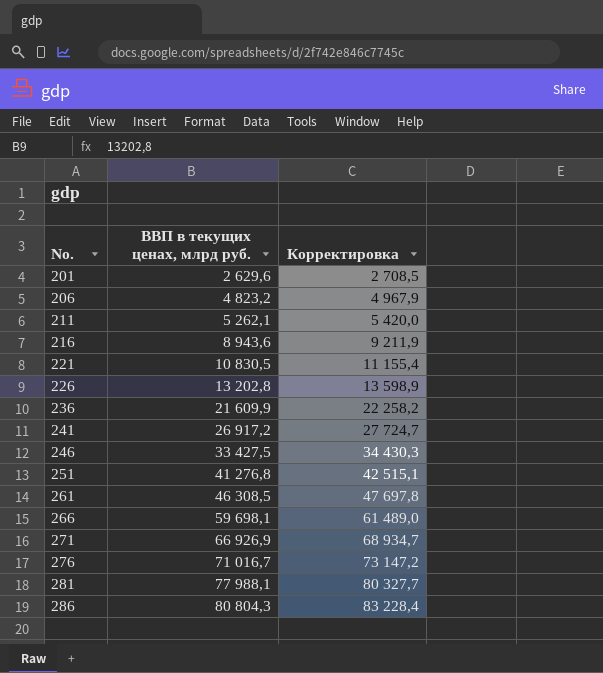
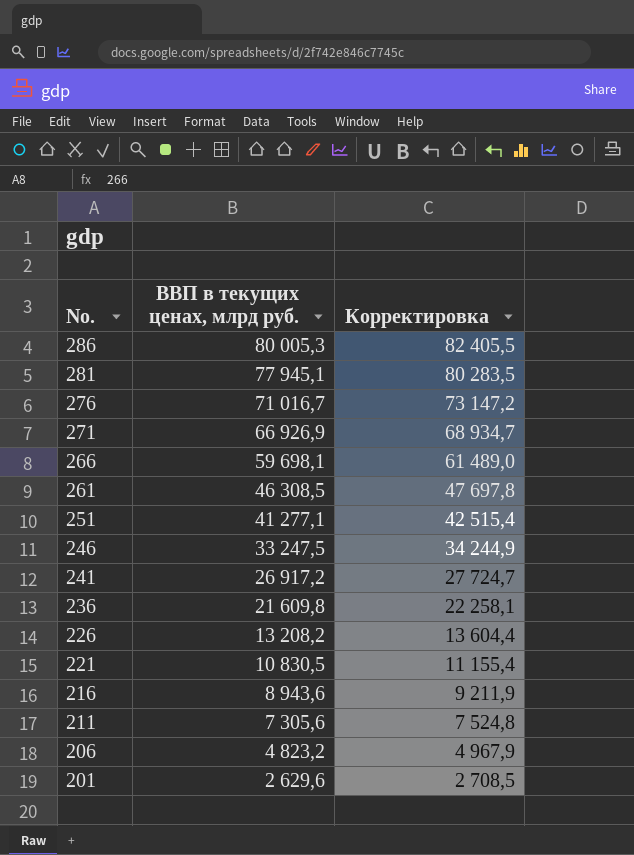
row order: No. ascending -> No. descending
286 | ВВП в текущих ценах, млрд руб.: 80 804,3 -> 80 005,3
286 | Корректировка: 83 228,4 -> 82 405,5
281 | ВВП в текущих ценах, млрд руб.: 77 988,1 -> 77 945,1
281 | Корректировка: 80 327,7 -> 80 283,5
251 | ВВП в текущих ценах, млрд руб.: 41 276,8 -> 41 277,1
251 | Корректировка: 42 515,1 -> 42 515,4
246 | ВВП в текущих ценах, млрд руб.: 33 427,5 -> 33 247,5
246 | Корректировка: 34 430,3 -> 34 244,9
236 | ВВП в текущих ценах, млрд руб.: 21 609,9 -> 21 609,8
236 | Корректировка: 22 258,2 -> 22 258,1
226 | ВВП в текущих ценах, млрд руб.: 13 202,8 -> 13 208,2
226 | Корректировка: 13 598,9 -> 13 604,4
211 | ВВП в текущих ценах, млрд руб.: 5 262,1 -> 7 305,6
211 | Корректировка: 5 420,0 -> 7 524,8

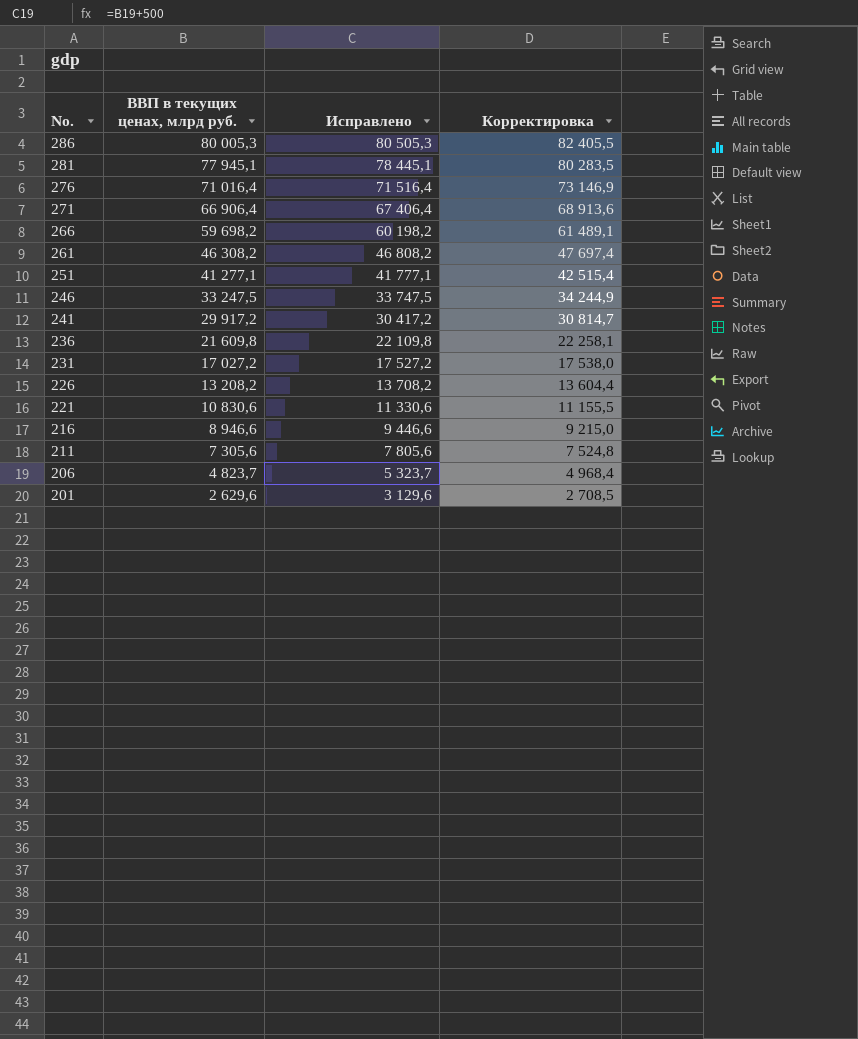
column Исправлено | formula: none -> [ВВП в текущих ценах, млрд руб.] + 500
276 | ВВП в текущих ценах, млрд руб.: 71 016,7 -> 71 016,4
276 | Корректировка: 73 147,2 -> 73 146,9
271 | ВВП в текущих ценах, млрд руб.: 66 926,9 -> 66 906,4
271 | Корректировка: 68 934,7 -> 68 913,6
266 | ВВП в текущих ценах, млрд руб.: 59 698,1 -> 59 698,2
266 | Корректировка: 61 489,0 -> 61 489,1
261 | ВВП в текущих ценах, млрд руб.: 46 308,5 -> 46 308,2
261 | Корректировка: 47 697,8 -> 47 697,4
241 | ВВП в текущих ценах, млрд руб.: 26 917,2 -> 29 917,2
241 | Корректировка: 27 724,7 -> 30 814,7
row 231: none -> 17 027,2 | 17 527,2 | 17 538,0
221 | ВВП в текущих ценах, млрд руб.: 10 830,5 -> 10 830,6
221 | Корректировка: 11 155,4 -> 11 155,5
216 | ВВП в текущих ценах, млрд руб.: 8 943,6 -> 8 946,6
216 | Корректировка: 9 211,9 -> 9 215,0
206 | ВВП в текущих ценах, млрд руб.: 4 823,2 -> 4 823,7
206 | Корректировка: 4 967,9 -> 4 968,4

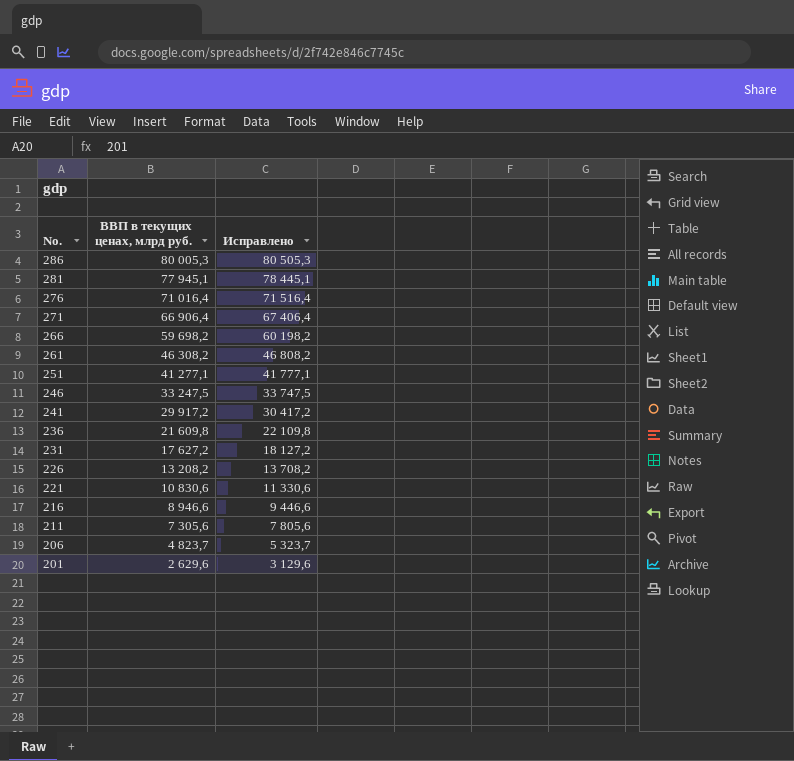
column Корректировка | formula: [ВВП в текущих ценах, млрд руб.] * 1,03 -> none
231 | ВВП в текущих ценах, млрд руб.: 17 027,2 -> 17 627,2
231 | Исправлено: 17 527,2 -> 18 127,2

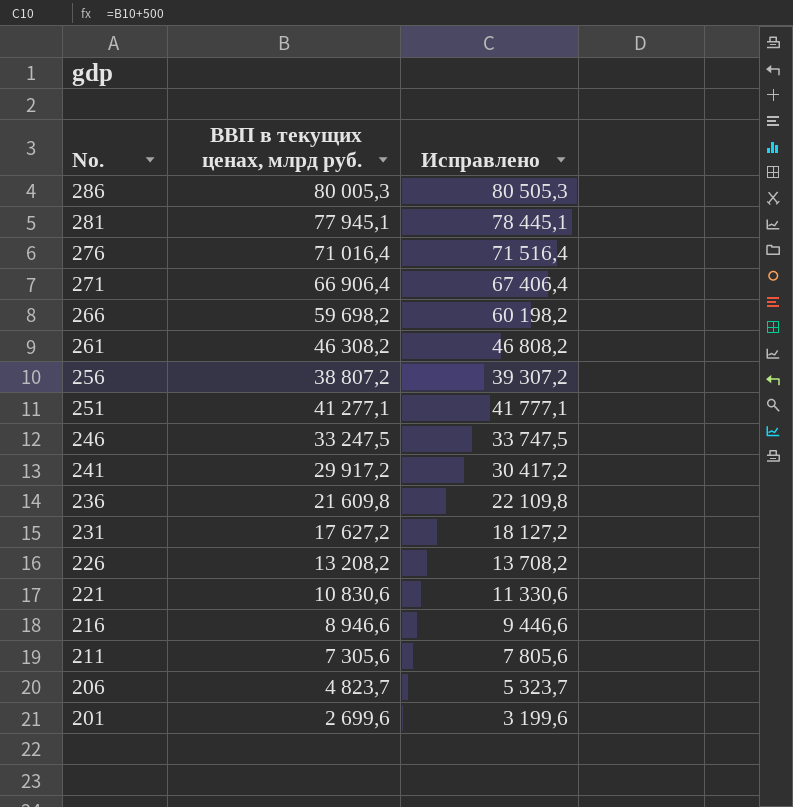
row 256: none -> 38 807,2 | 39 307,2
201 | ВВП в текущих ценах, млрд руб.: 2 629,6 -> 2 699,6
201 | Исправлено: 3 129,6 -> 3 199,6

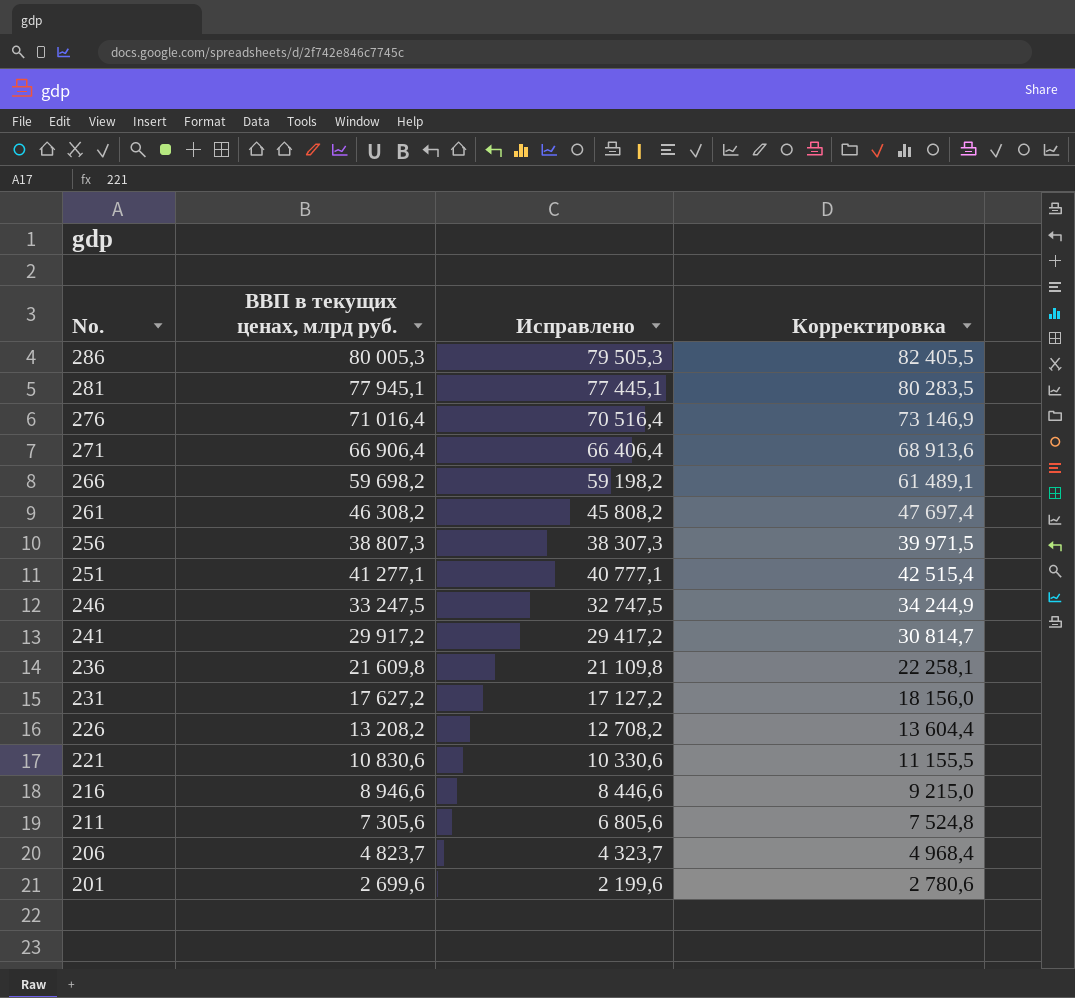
column Исправлено | formula: [ВВП в текущих ценах, млрд руб.] + 500 -> [ВВП в текущих ценах, млрд руб.] - 500
column Корректировка | formula: none -> [ВВП в текущих ценах, млрд руб.] * 1,03
256 | ВВП в текущих ценах, млрд руб.: 38 807,2 -> 38 807,3

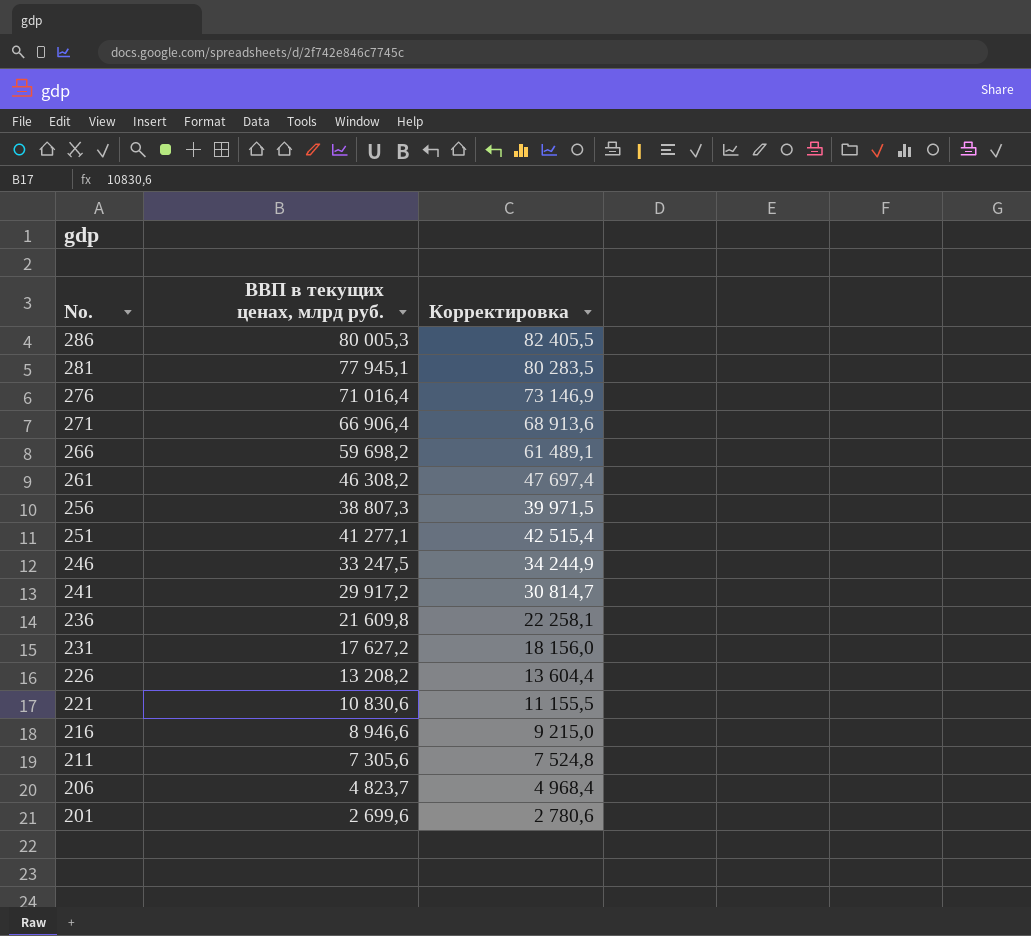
column Исправлено | formula: [ВВП в текущих ценах, млрд руб.] - 500 -> none

